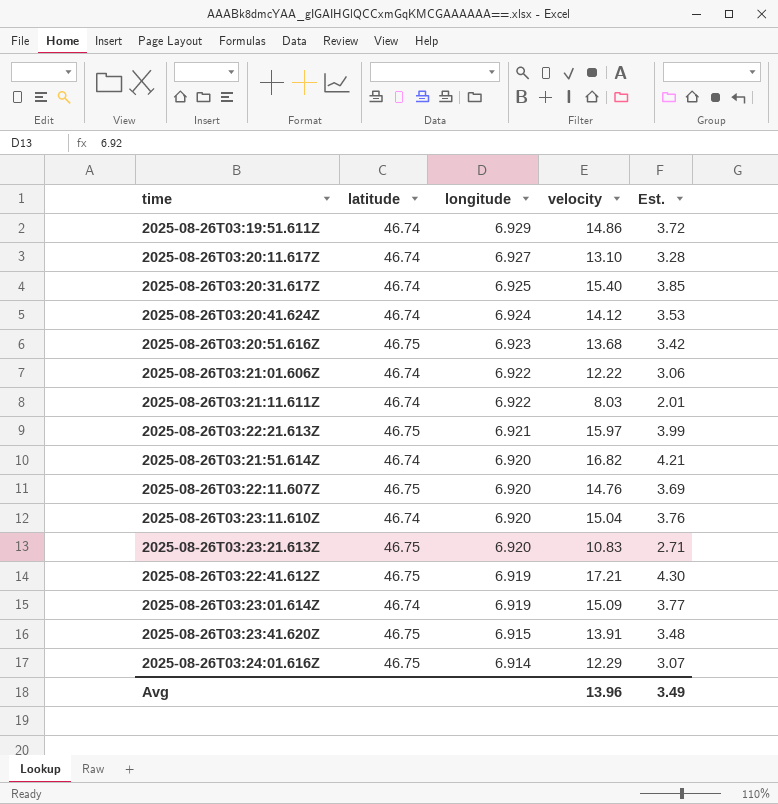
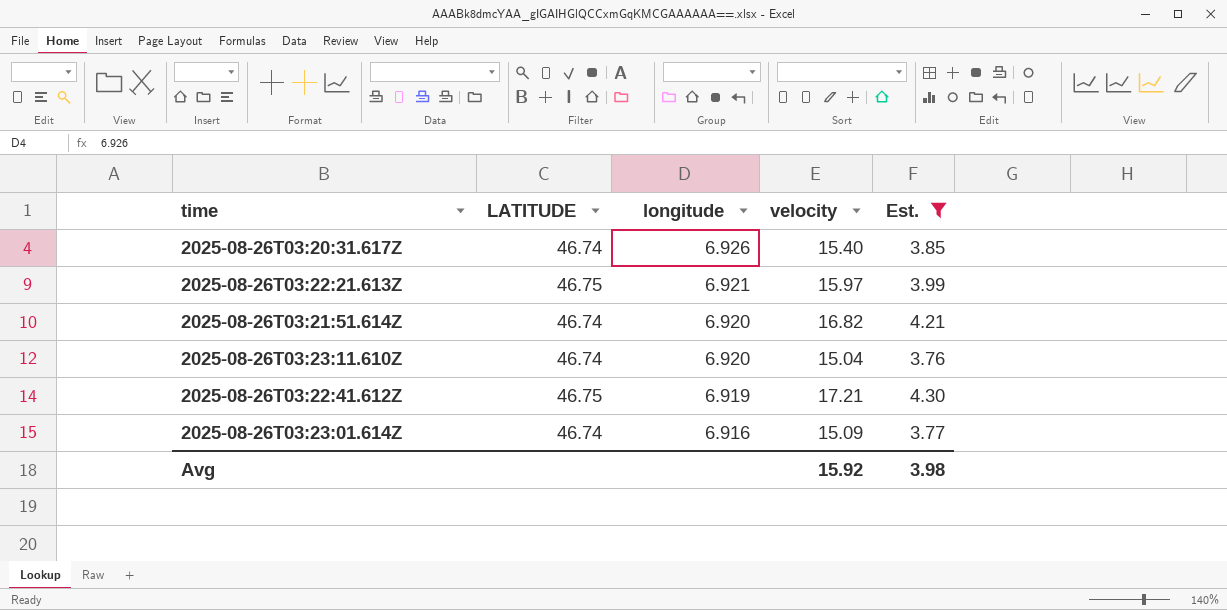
filter: none -> Est. >= 3.76
column name: latitude -> LATITUDE
2025-08-26T03:20:31.617Z | longitude: 6.925 -> 6.926
2025-08-26T03:23:01.614Z | longitude: 6.919 -> 6.916
Avg | velocity: 13.96 -> 15.92
Avg | Est.: 3.49 -> 3.98

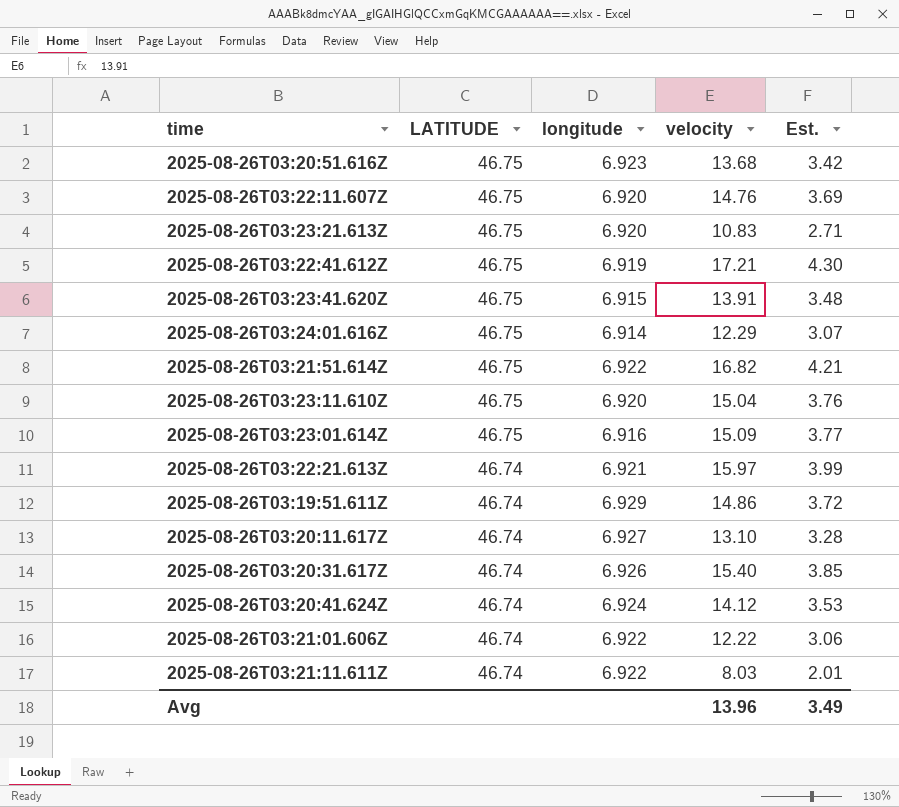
filter: Est. >= 3.76 -> none
row order: longitude descending -> LATITUDE descending
2025-08-26T03:21:51.614Z | LATITUDE: 46.74 -> 46.75
2025-08-26T03:21:51.614Z | longitude: 6.920 -> 6.922
2025-08-26T03:23:11.610Z | LATITUDE: 46.74 -> 46.75
2025-08-26T03:23:01.614Z | LATITUDE: 46.74 -> 46.75
2025-08-26T03:22:21.613Z | LATITUDE: 46.75 -> 46.74
Avg | velocity: 15.92 -> 13.96
Avg | Est.: 3.98 -> 3.49

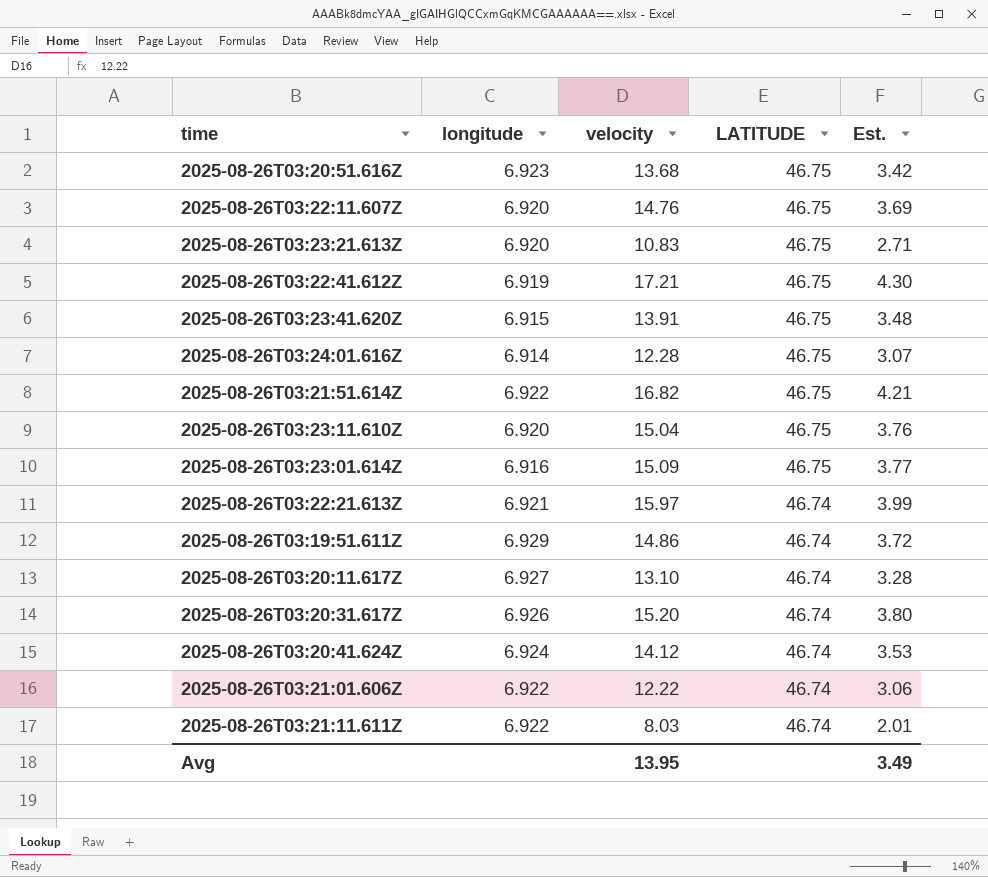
column LATITUDE | position: 2 -> 4
2025-08-26T03:24:01.616Z | velocity: 12.29 -> 12.28
2025-08-26T03:20:31.617Z | velocity: 15.40 -> 15.20
2025-08-26T03:20:31.617Z | Est.: 3.85 -> 3.80
Avg | velocity: 13.96 -> 13.95

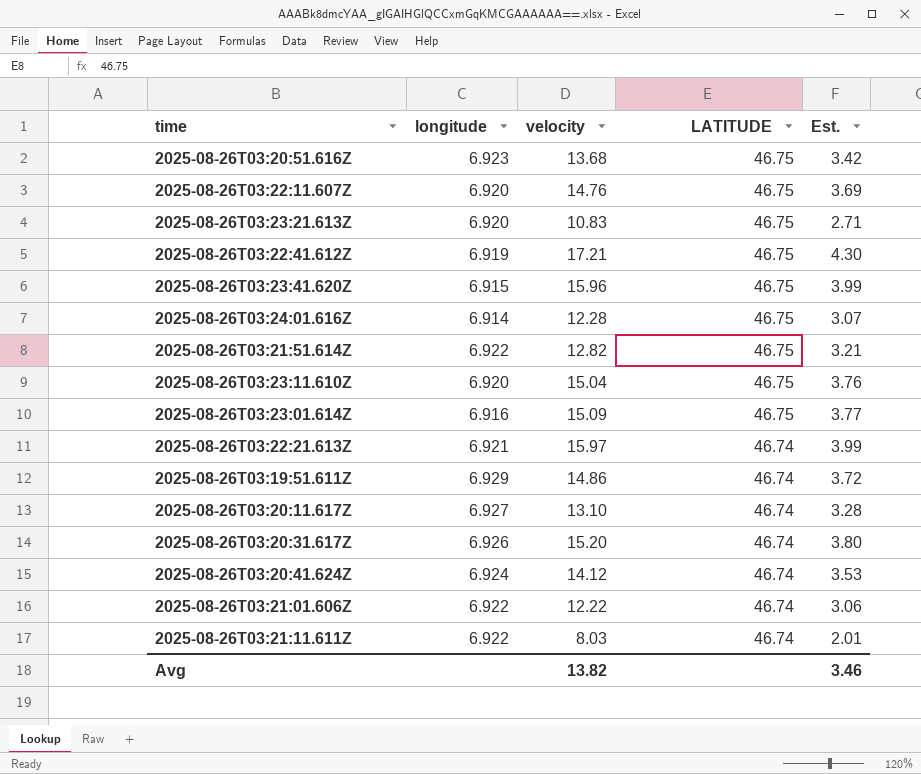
2025-08-26T03:23:41.620Z | velocity: 13.91 -> 15.96
2025-08-26T03:23:41.620Z | Est.: 3.48 -> 3.99
2025-08-26T03:21:51.614Z | velocity: 16.82 -> 12.82
2025-08-26T03:21:51.614Z | Est.: 4.21 -> 3.21
Avg | velocity: 13.95 -> 13.82
Avg | Est.: 3.49 -> 3.46

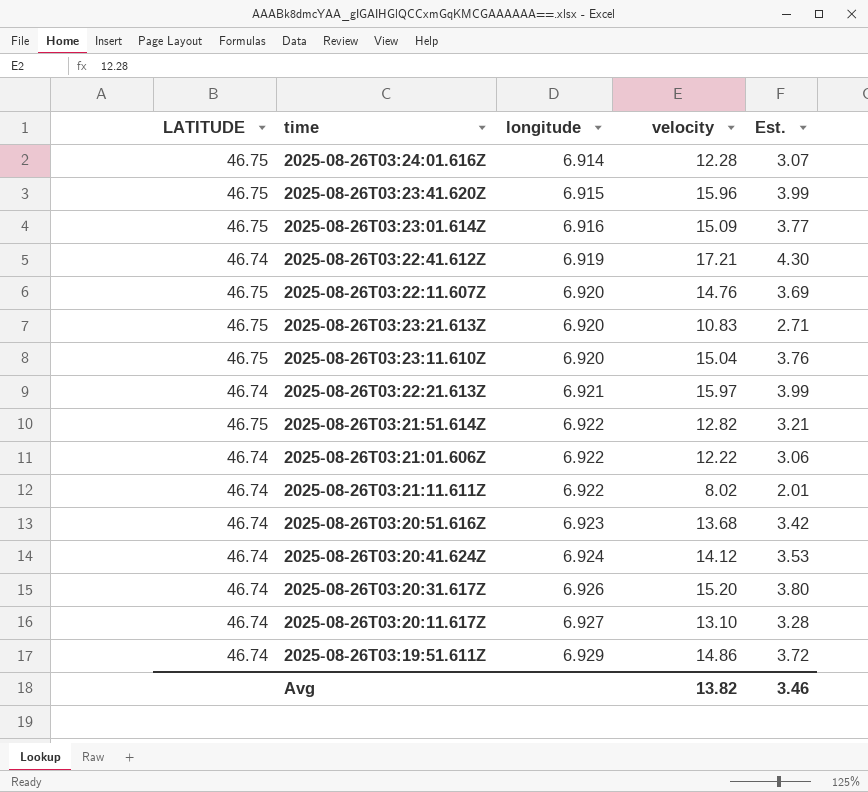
row order: LATITUDE descending -> longitude ascending
column LATITUDE | position: 4 -> 1
2025-08-26T03:22:41.612Z | LATITUDE: 46.75 -> 46.74
2025-08-26T03:21:11.611Z | velocity: 8.03 -> 8.02
2025-08-26T03:20:51.616Z | LATITUDE: 46.75 -> 46.74

